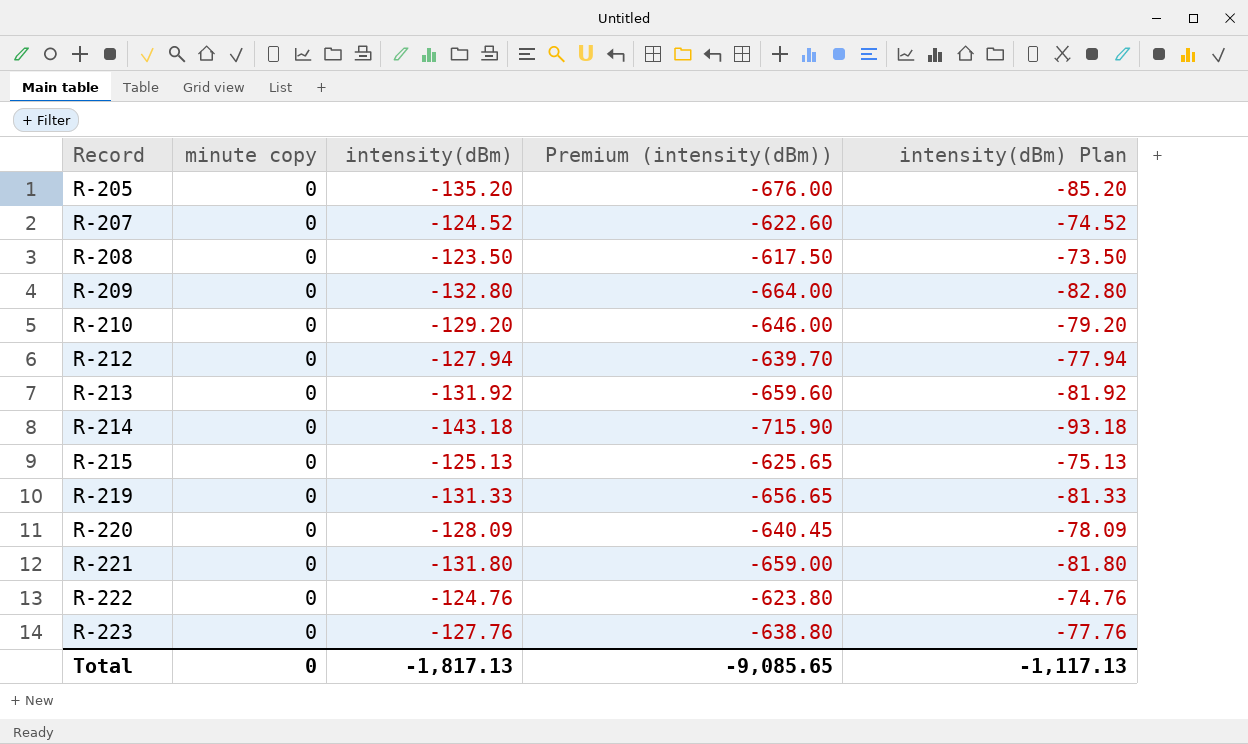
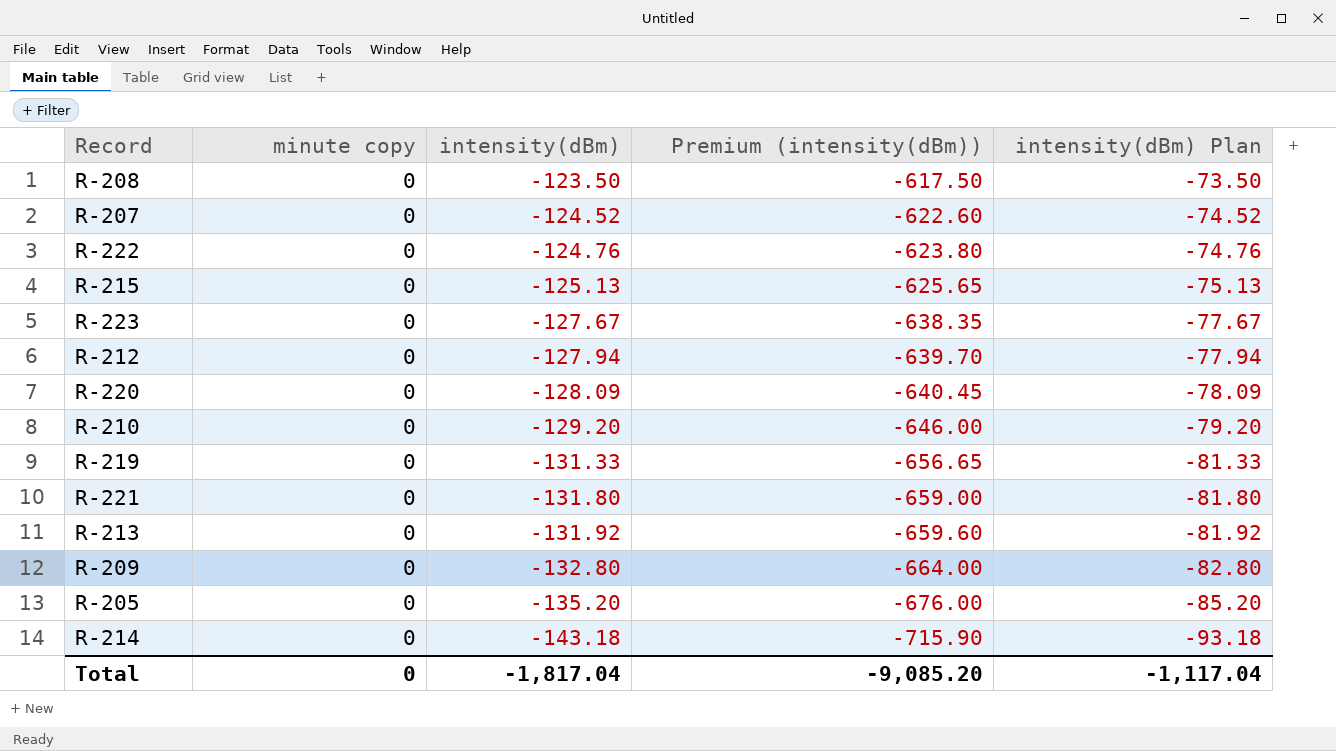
row order: Record ascending -> intensity(dBm) descending
R-223 | intensity(dBm): -127.76 -> -127.67
R-223 | Premium (intensity(dBm)): -638.80 -> -638.35
R-223 | intensity(dBm) Plan: -77.76 -> -77.67
Total | intensity(dBm): -1,817.13 -> -1,817.04
Total | Premium (intensity(dBm)): -9,085.65 -> -9,085.20
Total | intensity(dBm) Plan: -1,117.13 -> -1,117.04

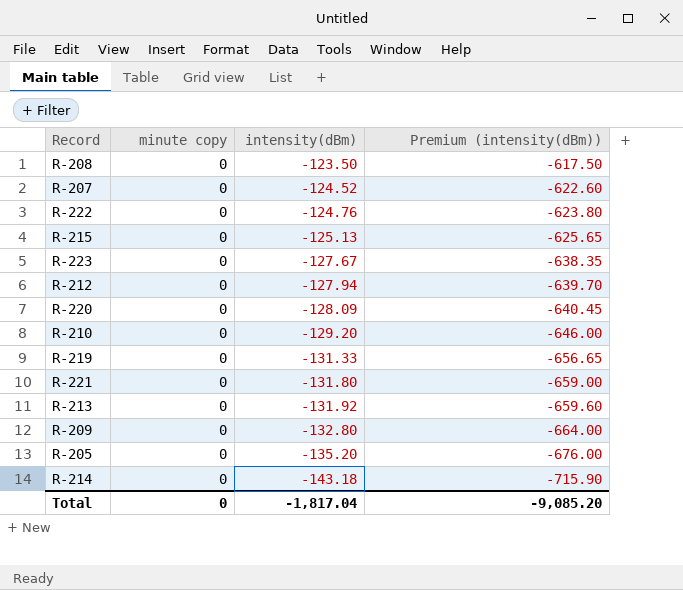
column intensity(dBm) Plan | formula: [intensity(dBm)] + 50 -> none

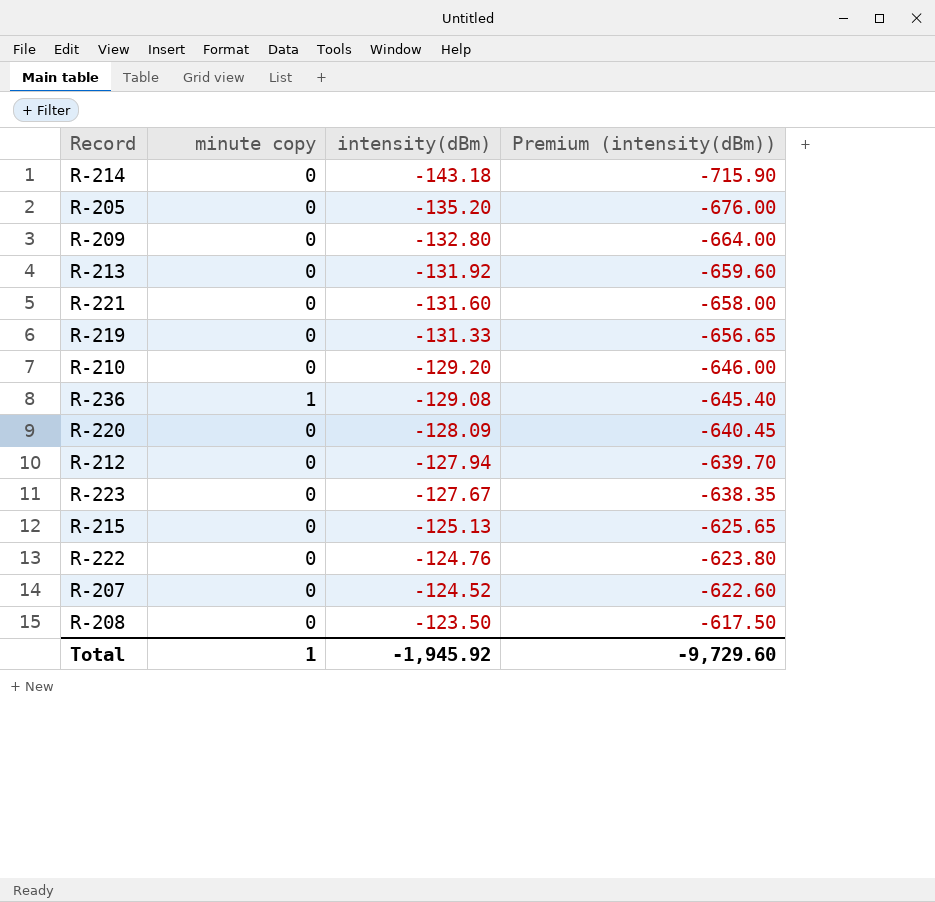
row order: intensity(dBm) descending -> intensity(dBm) ascending
R-221 | intensity(dBm): -131.80 -> -131.60
R-221 | Premium (intensity(dBm)): -659.00 -> -658.00
row R-236: none -> 1 | -129.08 | -645.40
Total | minute copy: 0 -> 1
Total | intensity(dBm): -1,817.04 -> -1,945.92
Total | Premium (intensity(dBm)): -9,085.20 -> -9,729.60

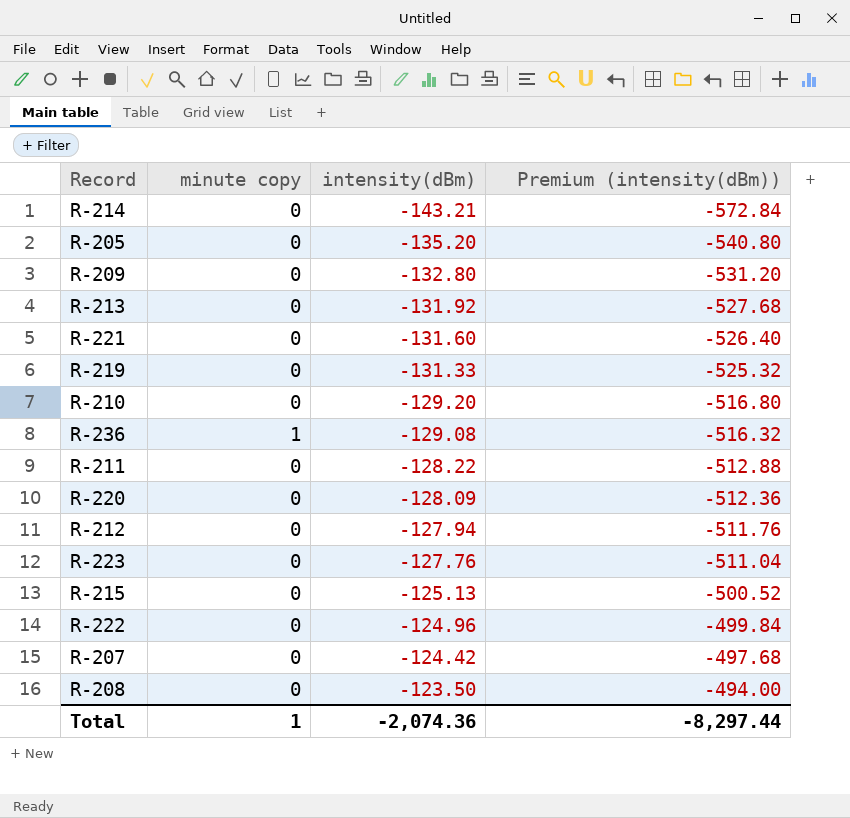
column Premium (intensity(dBm)) | formula: [intensity(dBm)] * 5 -> [intensity(dBm)] * 4
R-214 | intensity(dBm): -143.18 -> -143.21
row R-211: none -> 0 | -128.22 | -512.88
R-223 | intensity(dBm): -127.67 -> -127.76
R-222 | intensity(dBm): -124.76 -> -124.96
R-207 | intensity(dBm): -124.52 -> -124.42
Total | intensity(dBm): -1,945.92 -> -2,074.36
Total | Premium (intensity(dBm)): -9,729.60 -> -8,297.44

